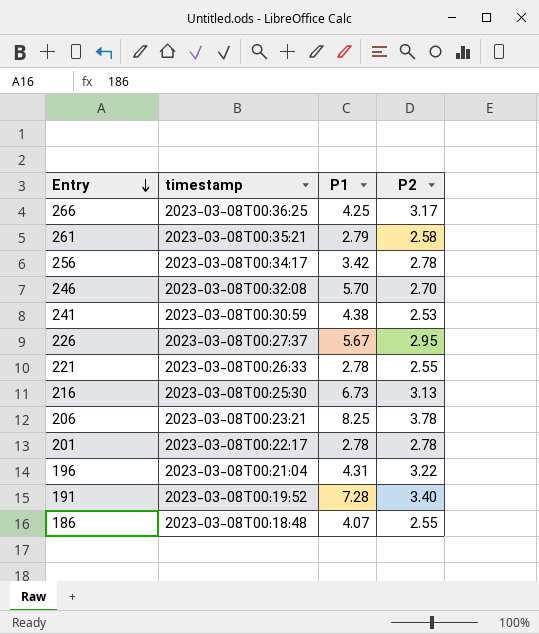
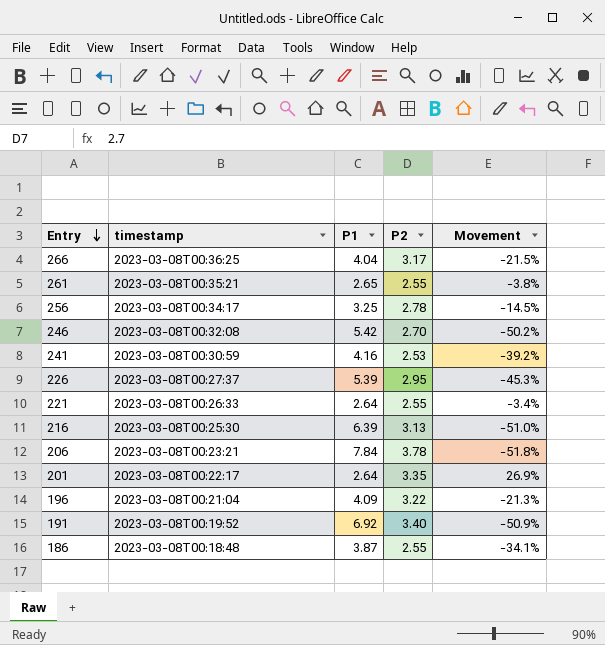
column Movement | formula: none -> ([P2] - [P1]) / [P1]
266 | P1: 4.25 -> 4.04
261 | P1: 2.79 -> 2.65
261 | P2: 2.58 -> 2.55
256 | P1: 3.42 -> 3.25
246 | P1: 5.70 -> 5.42
241 | P1: 4.38 -> 4.16
226 | P1: 5.67 -> 5.39
221 | P1: 2.78 -> 2.64
216 | P1: 6.73 -> 6.39
206 | P1: 8.25 -> 7.84
201 | P1: 2.78 -> 2.64
201 | P2: 2.78 -> 3.35
196 | P1: 4.31 -> 4.09
191 | P1: 7.28 -> 6.92
186 | P1: 4.07 -> 3.87

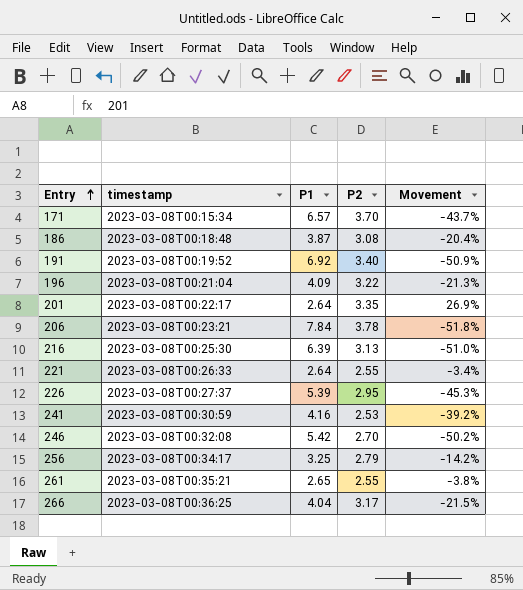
row order: Entry descending -> Entry ascending
row 171: none -> 2023-03-08T00:15:34 | 6.57 | 3.70 | -43.7%
186 | P2: 2.55 -> 3.08
186 | Movement: -34.1% -> -20.4%
256 | P2: 2.78 -> 2.79
256 | Movement: -14.5% -> -14.2%

